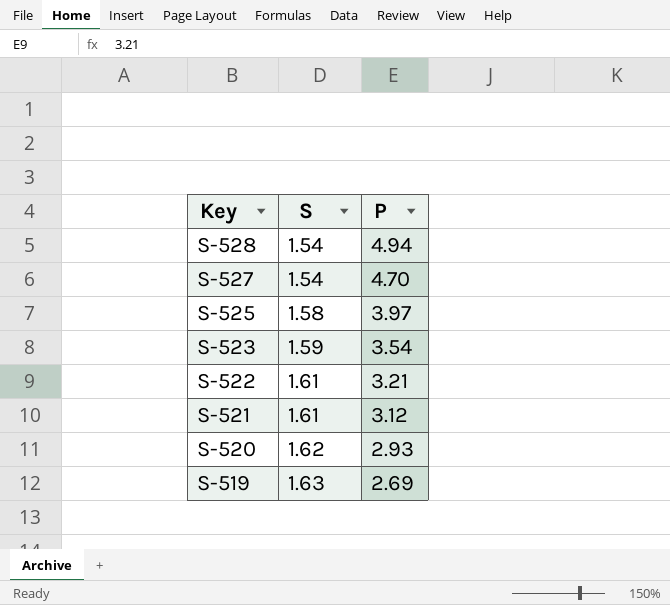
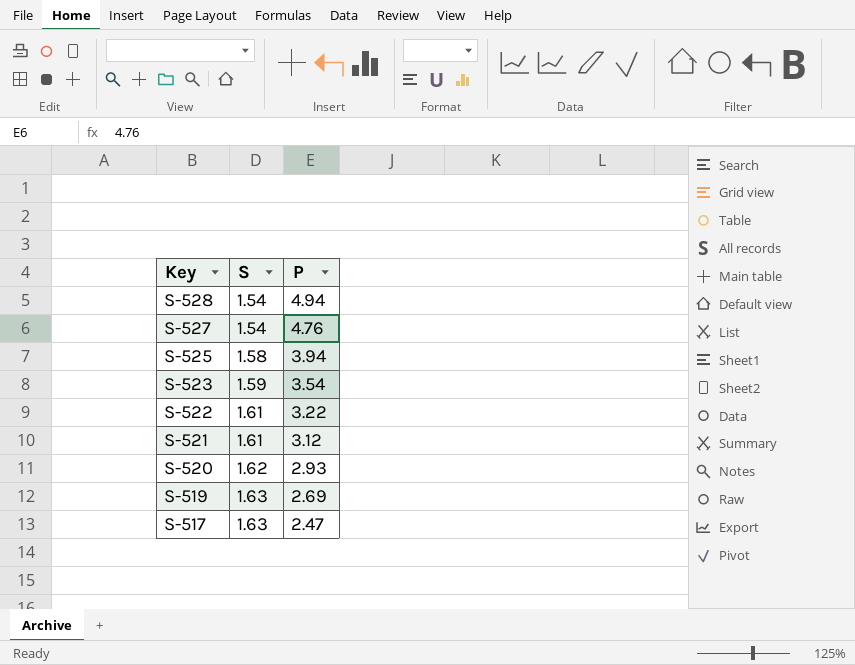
S-527 | P: 4.70 -> 4.76
S-525 | P: 3.97 -> 3.94
S-522 | P: 3.21 -> 3.22
row S-517: none -> 1.63 | 2.47

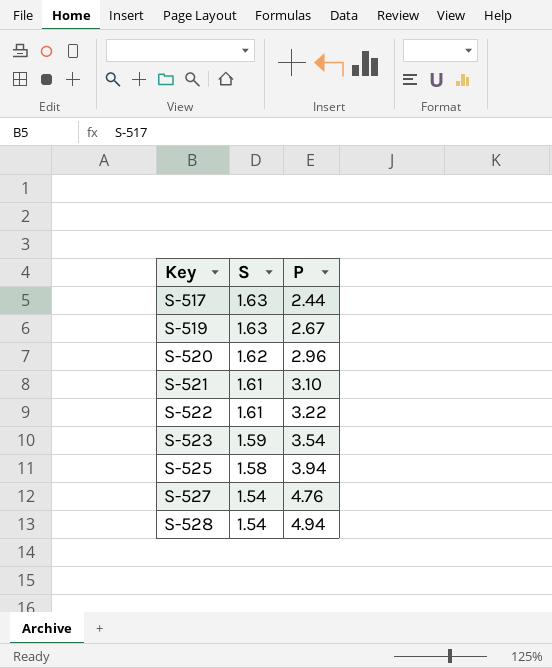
row order: Key descending -> Key ascending
S-517 | P: 2.47 -> 2.44
S-519 | P: 2.69 -> 2.67
S-520 | P: 2.93 -> 2.96
S-521 | P: 3.12 -> 3.10

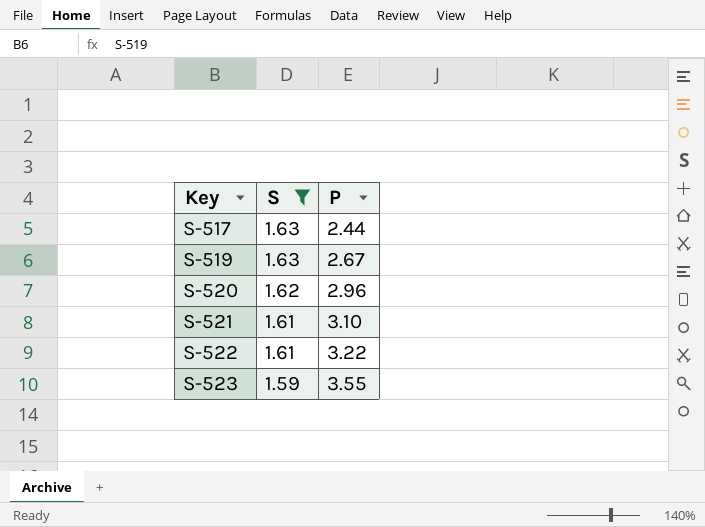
filter: none -> S >= 1.59
S-523 | P: 3.54 -> 3.55

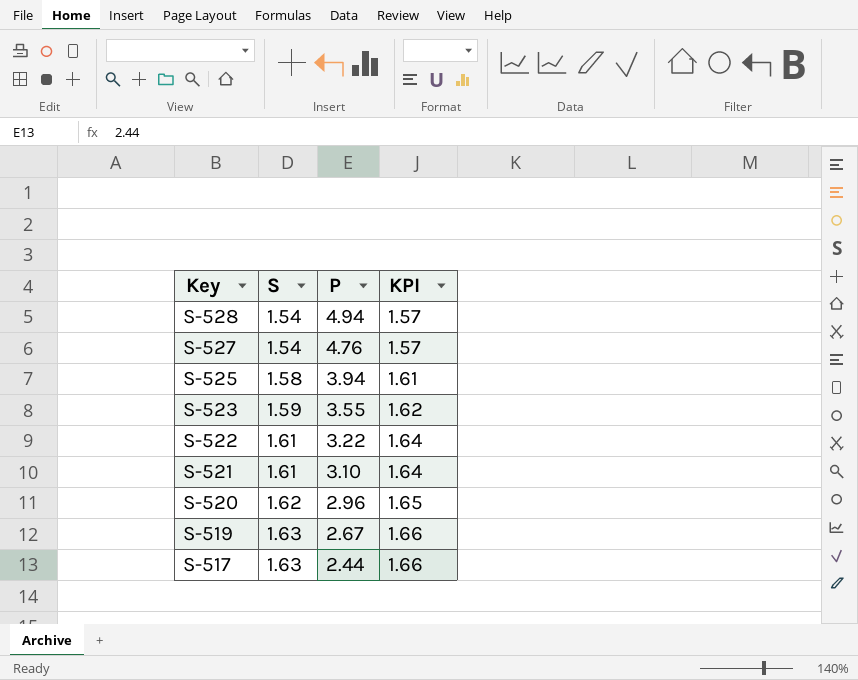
filter: S >= 1.59 -> none
row order: Key ascending -> Key descending
column KPI | formula: none -> [S] * 1.02

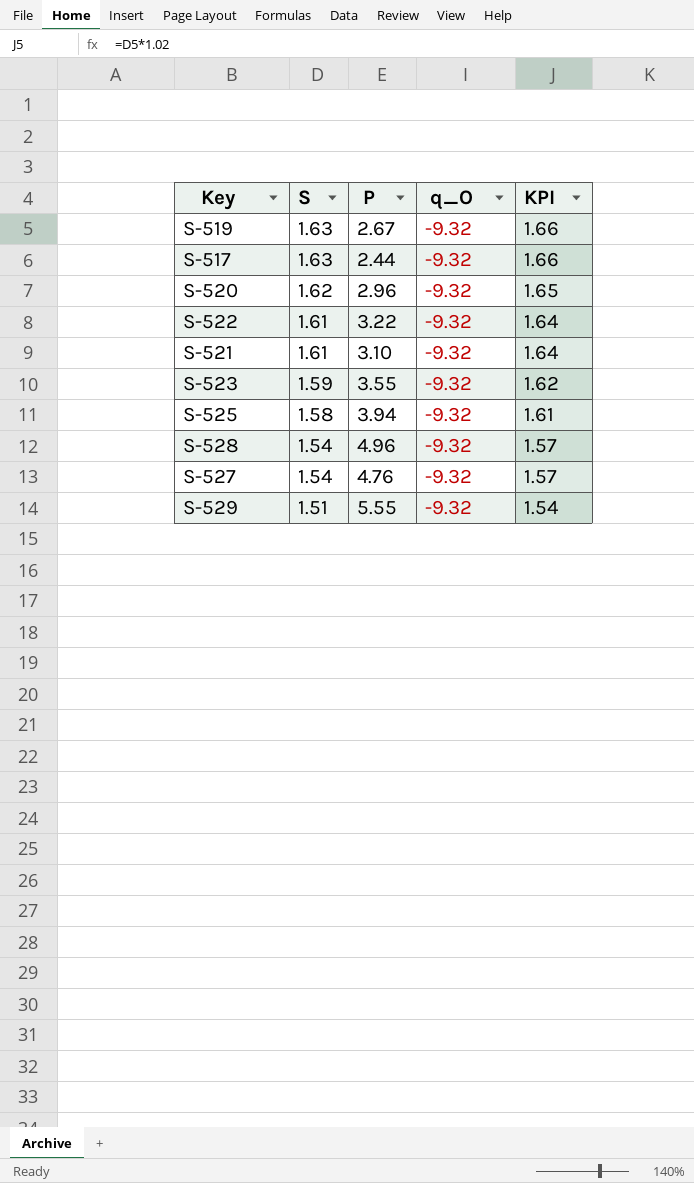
row order: Key descending -> S descending
column q_O | position: none -> 4
S-528 | P: 4.94 -> 4.96
row S-529: none -> 1.51 | 5.55 | -9.32 | 1.54

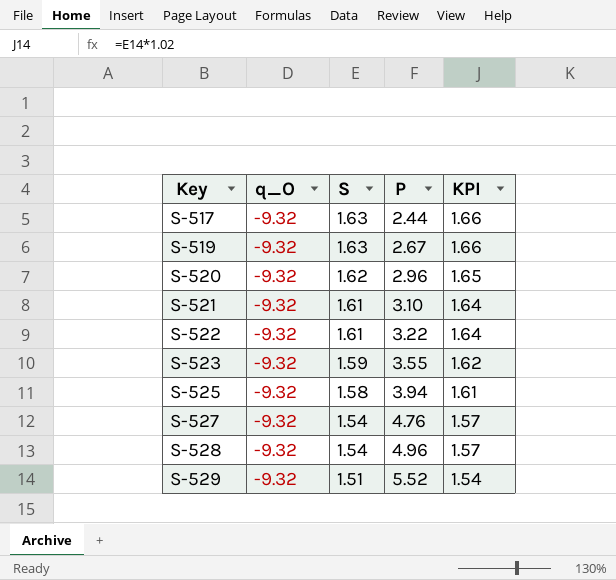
row order: S descending -> Key ascending
column q_O | position: 4 -> 2
S-529 | P: 5.55 -> 5.52

